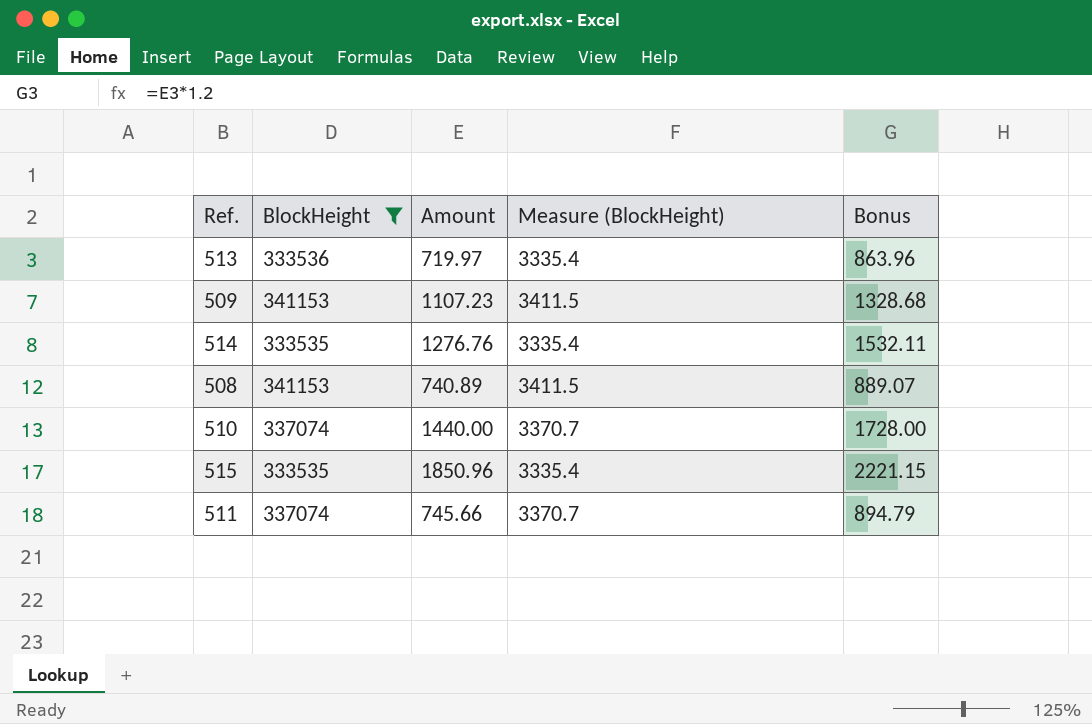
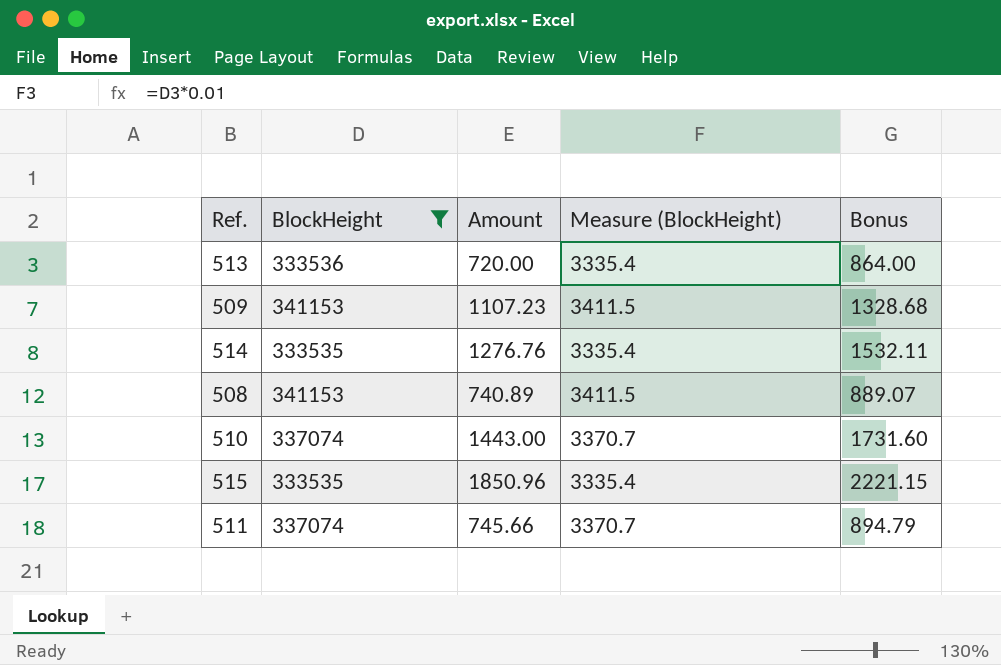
513 | Amount: 719.97 -> 720.00
513 | Bonus: 863.96 -> 864.00
510 | Amount: 1440.00 -> 1443.00
510 | Bonus: 1728.00 -> 1731.60

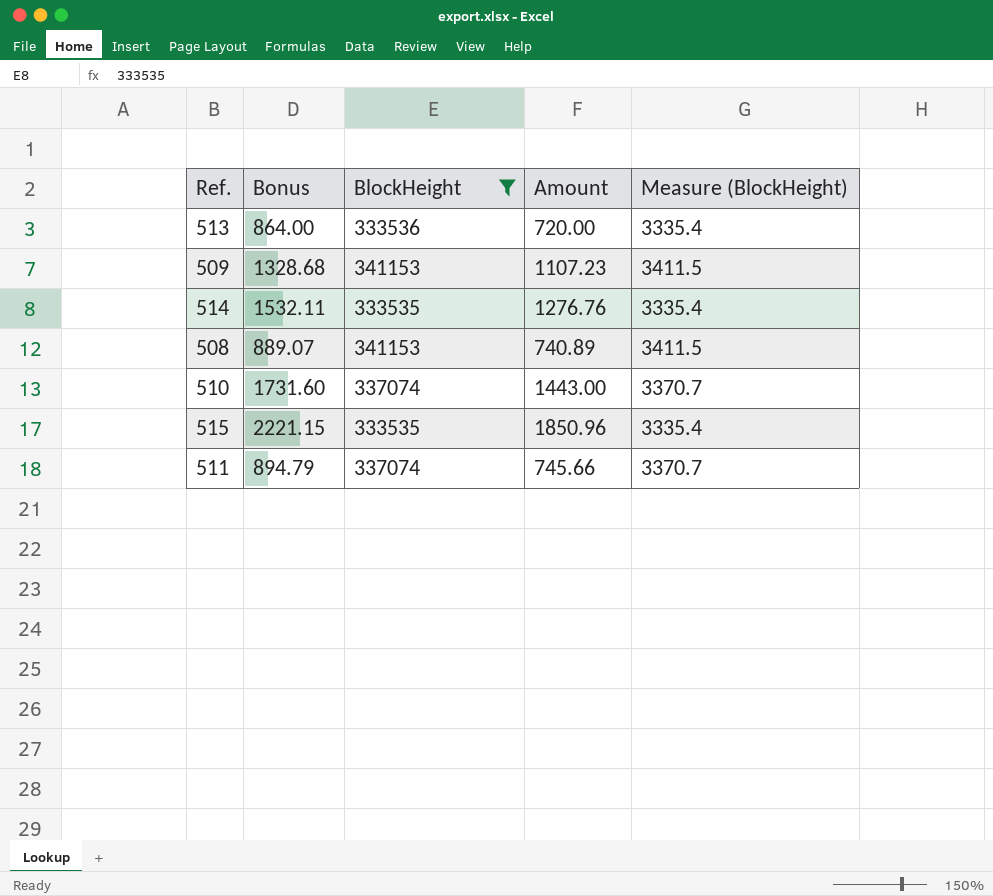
column Bonus | position: 5 -> 2

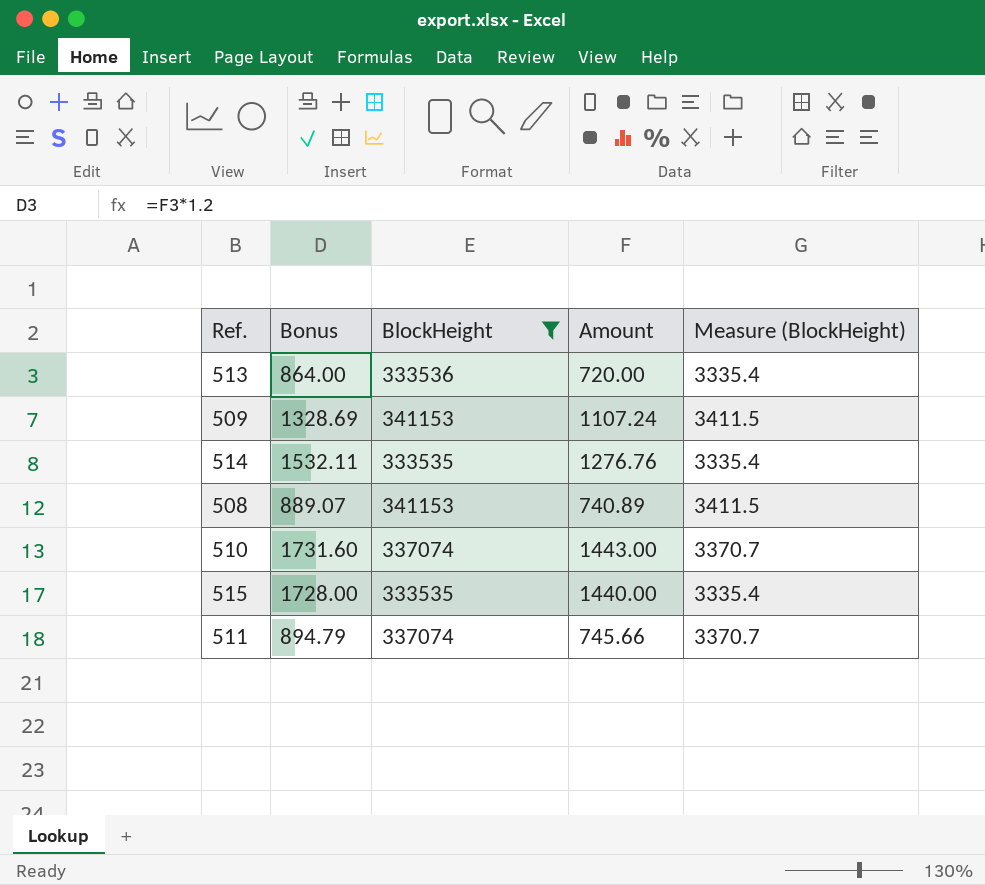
509 | Bonus: 1328.68 -> 1328.69
509 | Amount: 1107.23 -> 1107.24
515 | Bonus: 2221.15 -> 1728.00
515 | Amount: 1850.96 -> 1440.00

